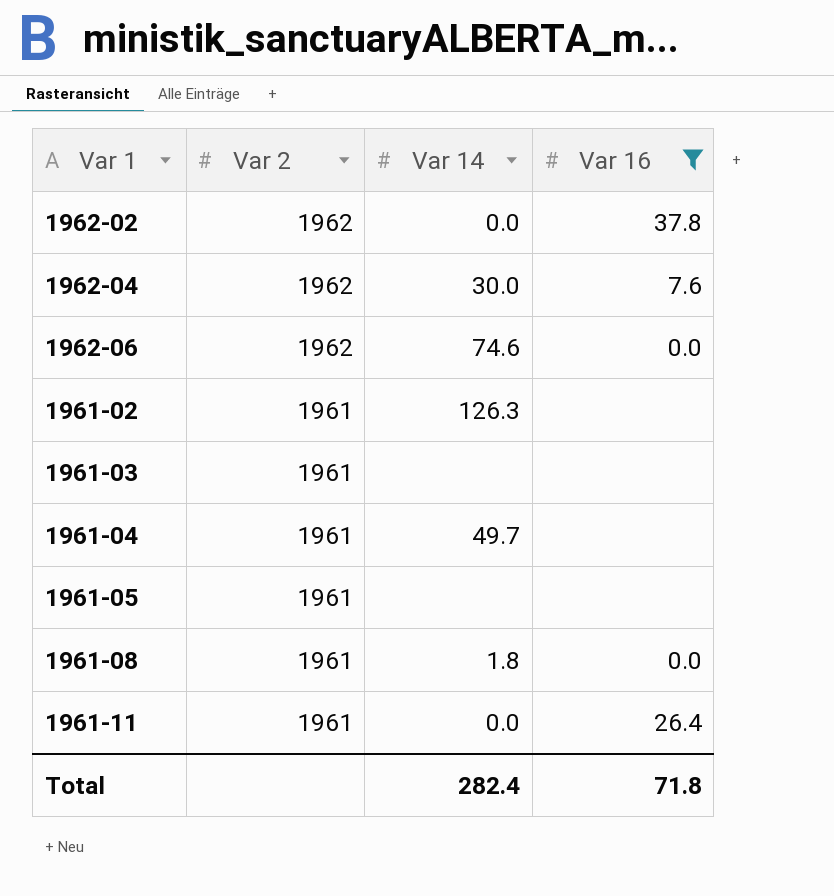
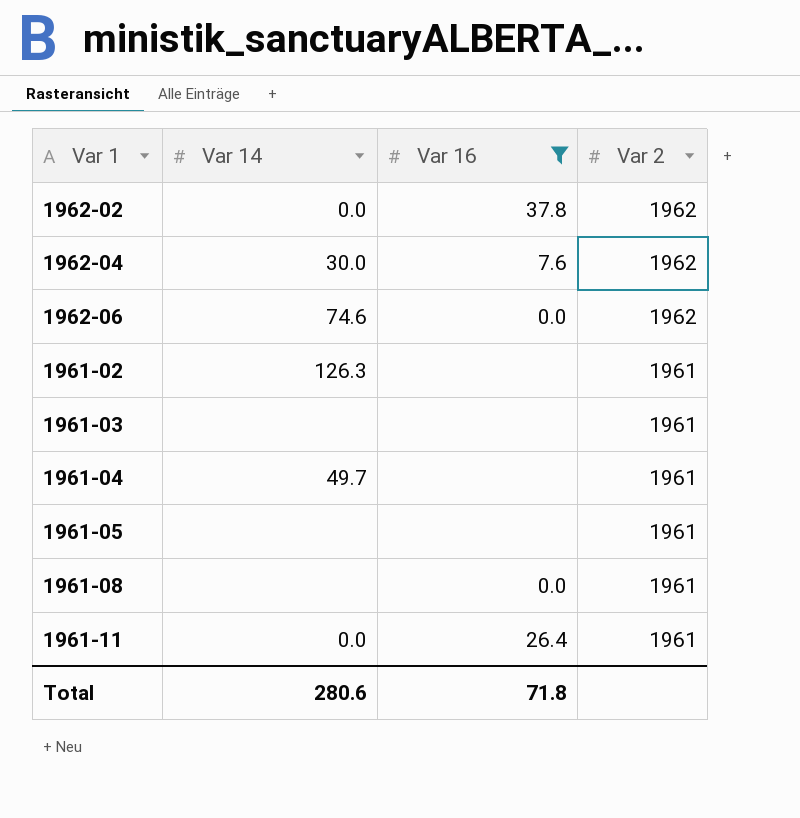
column Var 2 | position: 2 -> 4
1961-08 | Var 14: 1.8 -> none
Total | Var 14: 282.4 -> 280.6

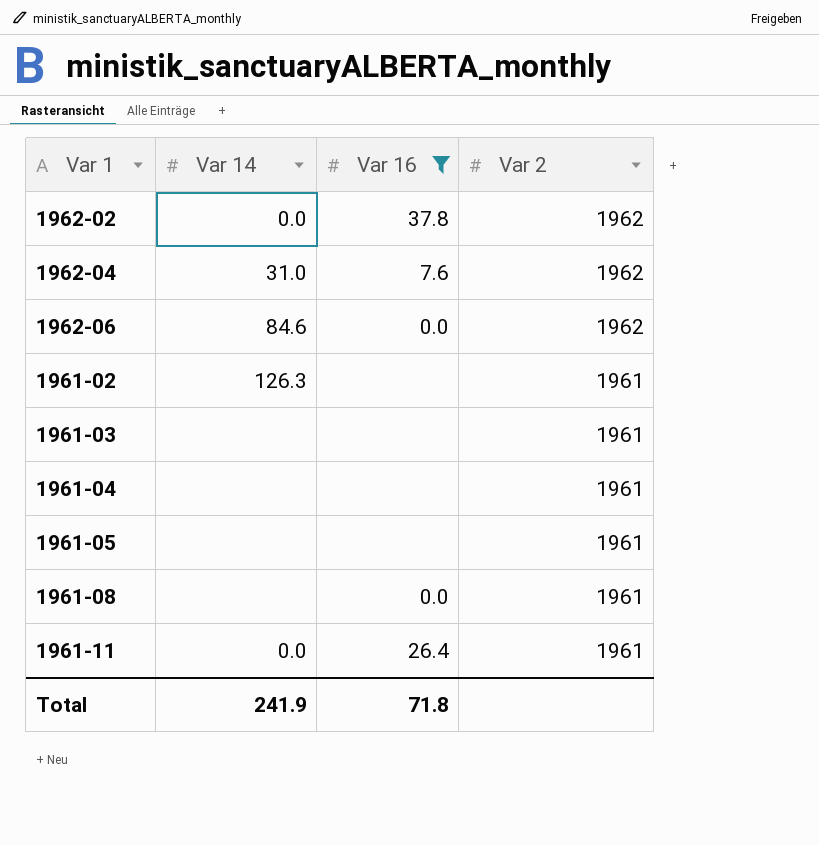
1962-04 | Var 14: 30.0 -> 31.0
1962-06 | Var 14: 74.6 -> 84.6
1961-04 | Var 14: 49.7 -> none
Total | Var 14: 280.6 -> 241.9

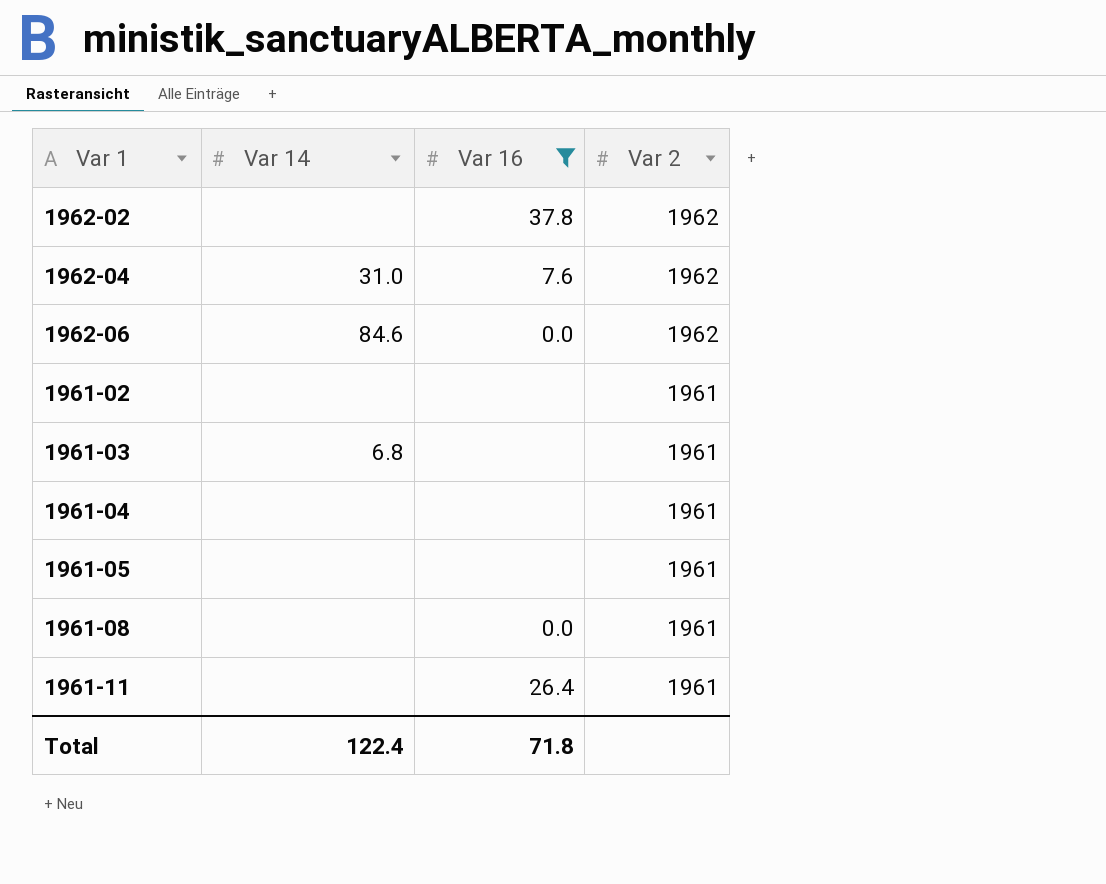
1962-02 | Var 14: 0.0 -> none
1961-02 | Var 14: 126.3 -> none
1961-03 | Var 14: none -> 6.8
1961-11 | Var 14: 0.0 -> none
Total | Var 14: 241.9 -> 122.4

